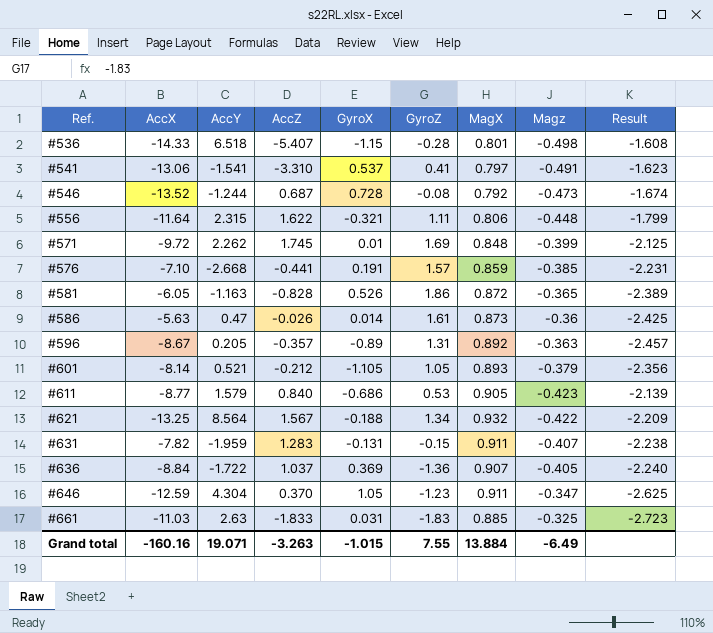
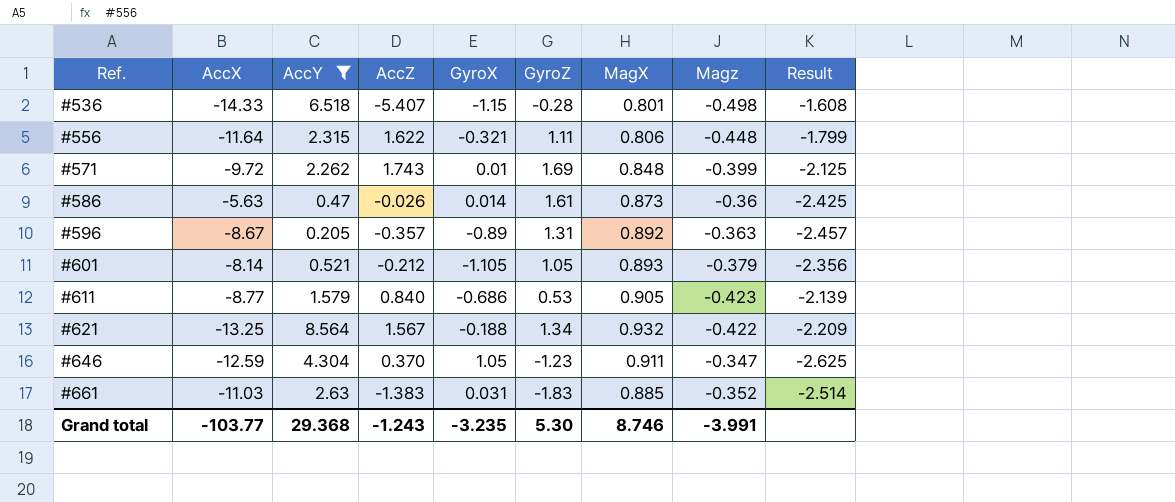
filter: none -> AccY >= 0.205
#571 | AccZ: 1.745 -> 1.743
#661 | AccZ: -1.833 -> -1.383
#661 | Magz: -0.325 -> -0.352
#661 | Result: -2.723 -> -2.514
Grand total | AccX: -160.16 -> -103.77
Grand total | AccY: 19.071 -> 29.368
Grand total | AccZ: -3.263 -> -1.243
Grand total | GyroX: -1.015 -> -3.235
Grand total | GyroZ: 7.55 -> 5.30
Grand total | MagX: 13.884 -> 8.746
Grand total | Magz: -6.49 -> -3.991

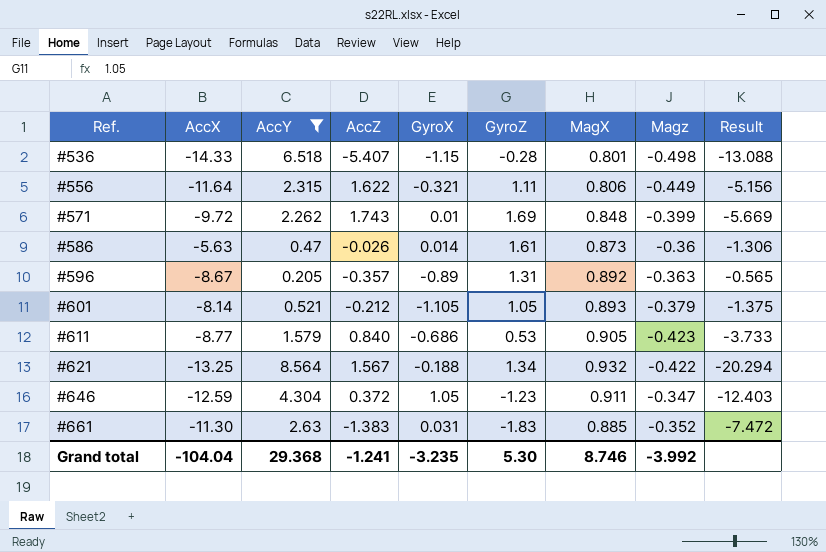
column Result | formula: [MagX] / [Magz] -> [AccY] / [Magz]
#556 | Magz: -0.448 -> -0.449
#646 | AccZ: 0.370 -> 0.372
#661 | AccX: -11.03 -> -11.30
Grand total | AccX: -103.77 -> -104.04
Grand total | AccZ: -1.243 -> -1.241
Grand total | Magz: -3.991 -> -3.992

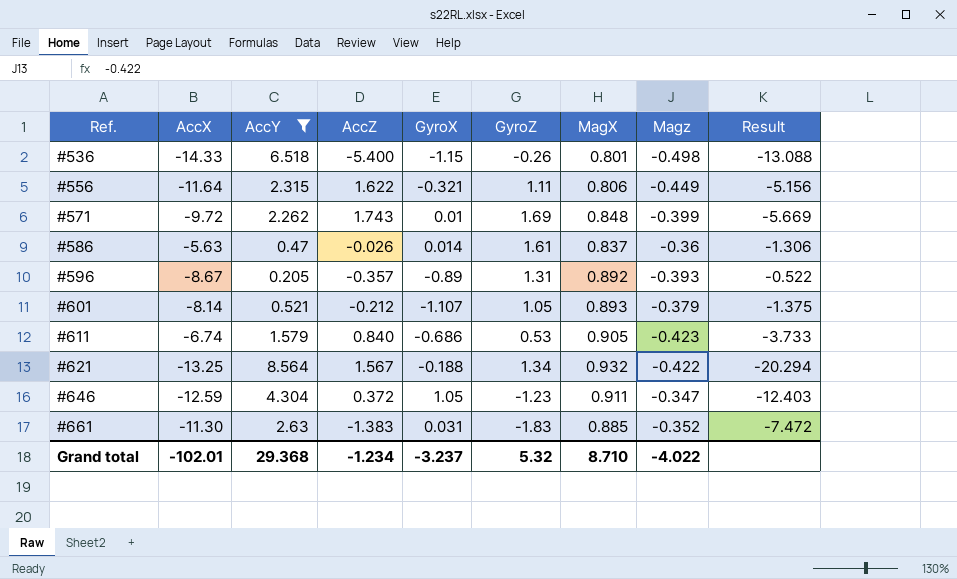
#536 | AccZ: -5.407 -> -5.400
#536 | GyroZ: -0.28 -> -0.26
#586 | MagX: 0.873 -> 0.837
#596 | Magz: -0.363 -> -0.393
#596 | Result: -0.565 -> -0.522
#601 | GyroX: -1.105 -> -1.107
#611 | AccX: -8.77 -> -6.74
Grand total | AccX: -104.04 -> -102.01
Grand total | AccZ: -1.241 -> -1.234
Grand total | GyroX: -3.235 -> -3.237
Grand total | GyroZ: 5.30 -> 5.32
Grand total | MagX: 8.746 -> 8.710
Grand total | Magz: -3.992 -> -4.022

